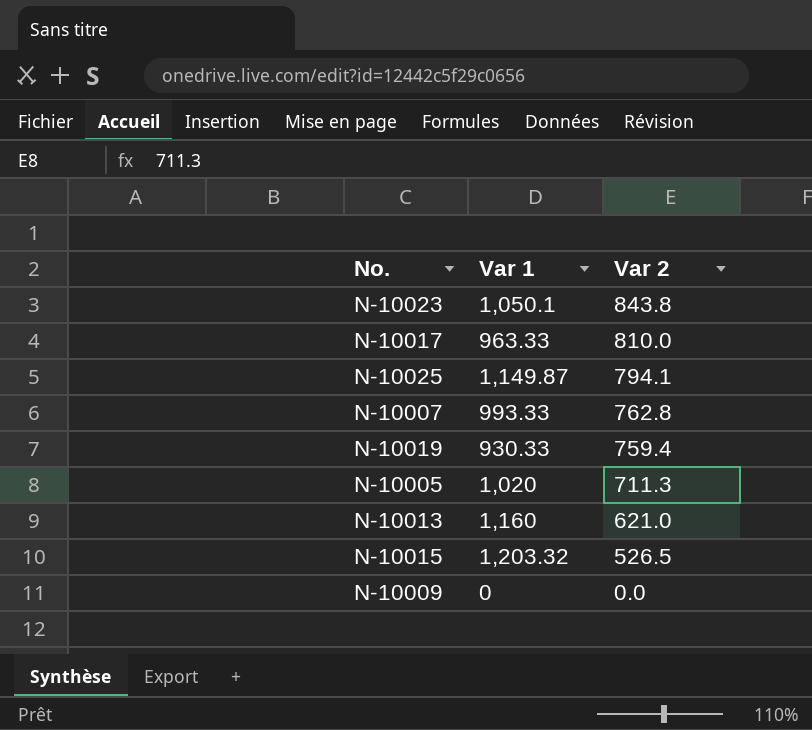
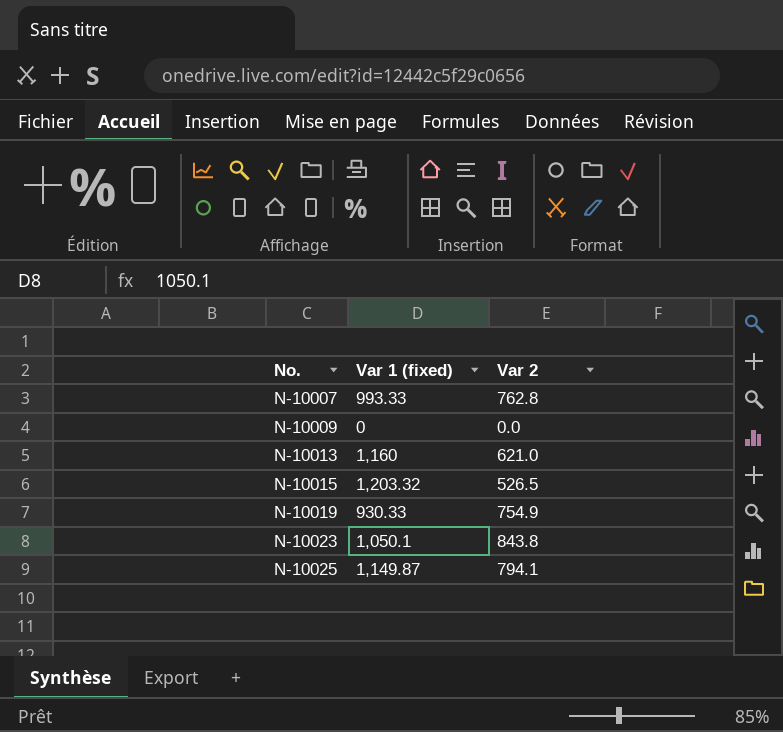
row order: Var 2 descending -> No. ascending
column name: Var 1 -> Var 1 (fixed)
row N-10017: 963.33 | 810.0 -> none
row N-10005: 1,020 | 711.3 -> none
N-10019 | Var 2: 759.4 -> 754.9

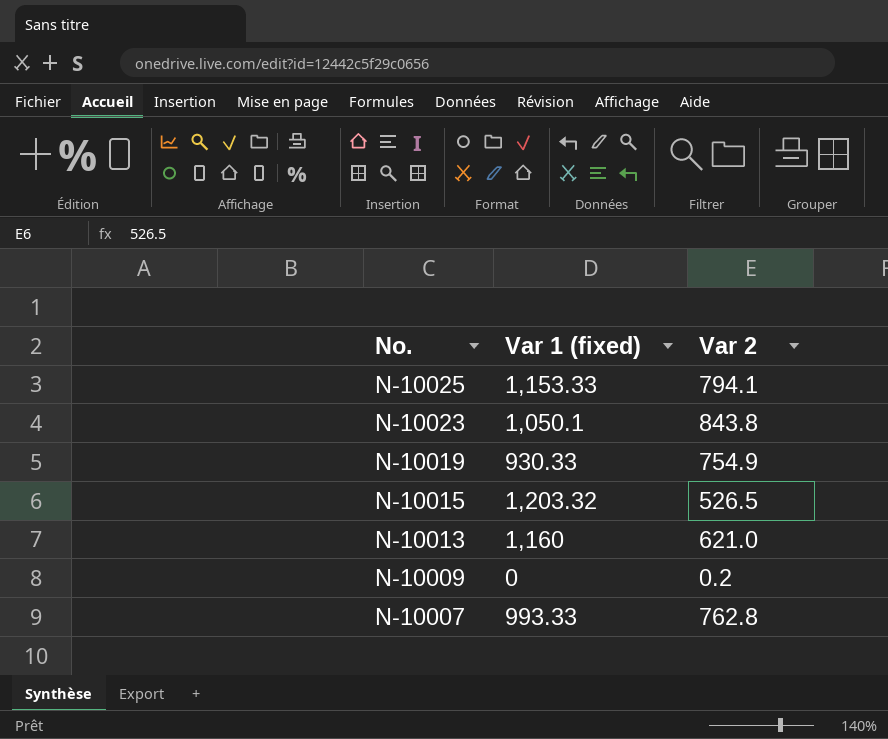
row order: No. ascending -> No. descending
N-10025 | Var 1 (fixed): 1,149.87 -> 1,153.33
N-10009 | Var 2: 0.0 -> 0.2

